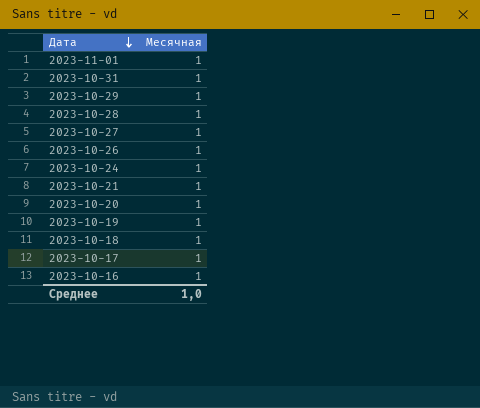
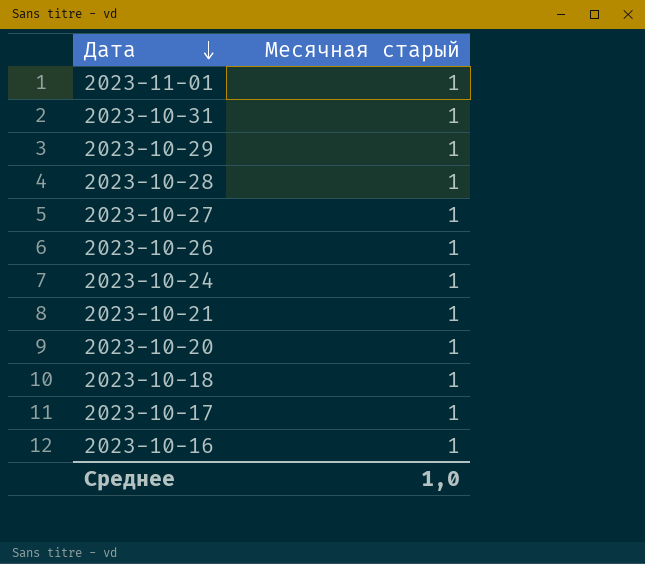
column name: Месячная -> Месячная старый
row 2023-10-19: 1 -> none

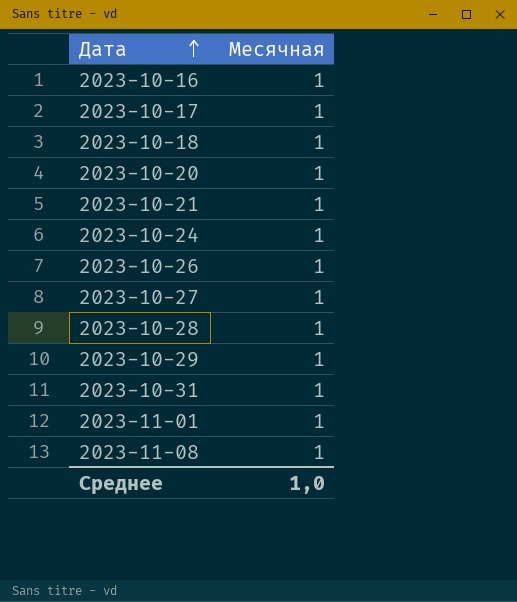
row order: Дата descending -> Дата ascending
column name: Месячная старый -> Месячная
row 2023-11-08: none -> 1

